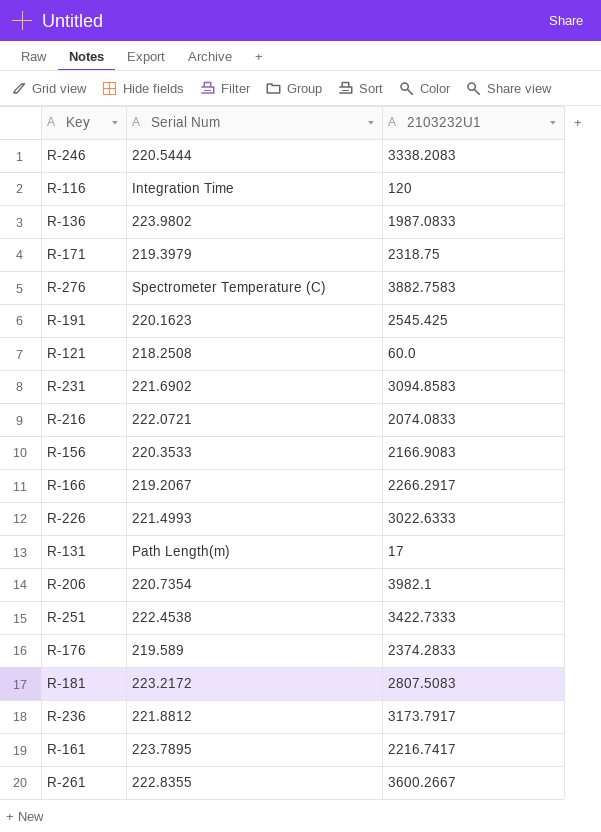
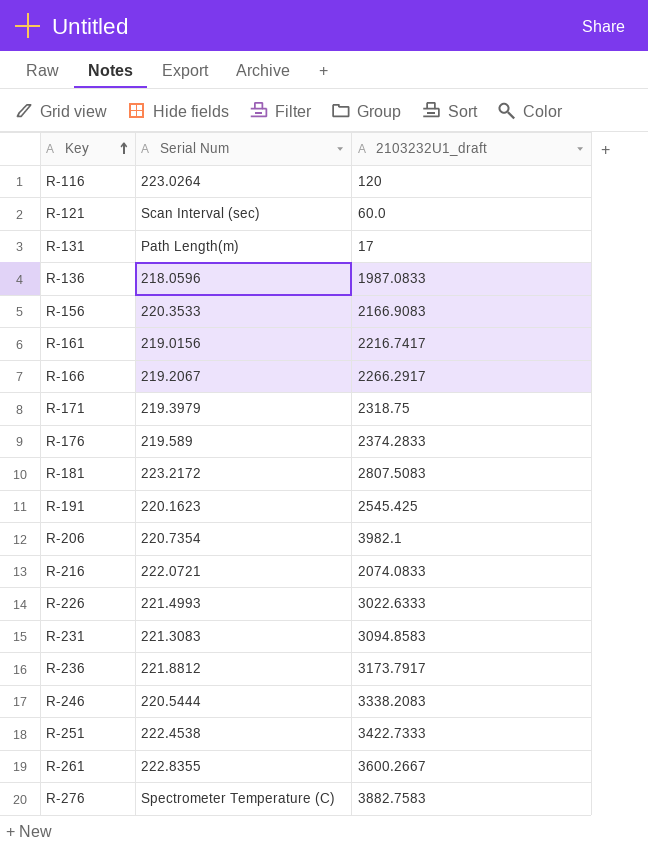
row order: none -> Key ascending
column name: 2103232U1 -> 2103232U1_draft
R-116 | Serial Num: Integration Time -> 223.0264
R-121 | Serial Num: 218.2508 -> Scan Interval (sec)
R-136 | Serial Num: 223.9802 -> 218.0596
R-161 | Serial Num: 223.7895 -> 219.0156
R-231 | Serial Num: 221.6902 -> 221.3083

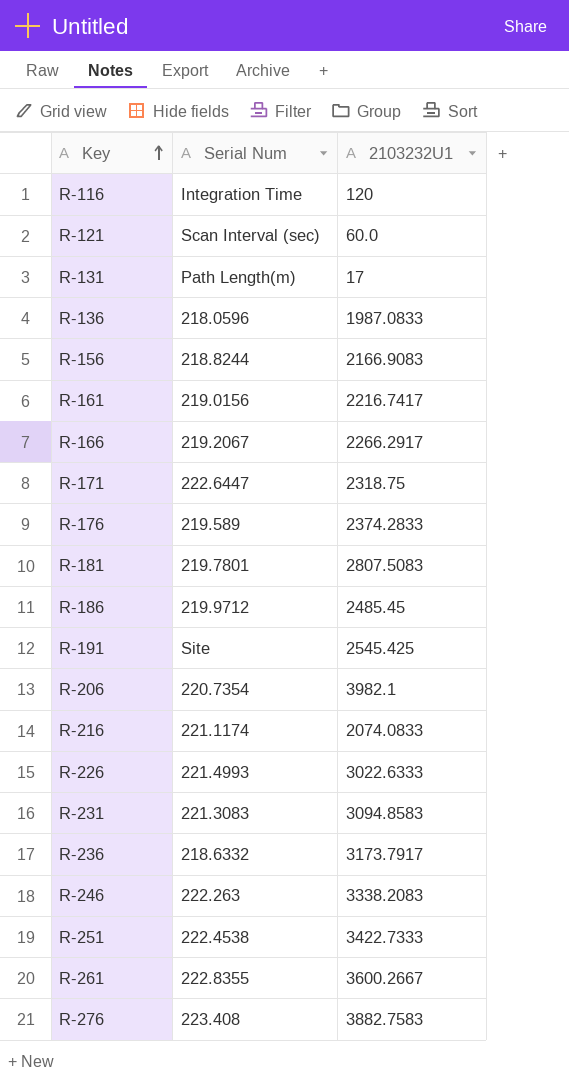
column name: 2103232U1_draft -> 2103232U1
R-116 | Serial Num: 223.0264 -> Integration Time
R-156 | Serial Num: 220.3533 -> 218.8244
R-171 | Serial Num: 219.3979 -> 222.6447
R-181 | Serial Num: 223.2172 -> 219.7801
row R-186: none -> 219.9712 | 2485.45
R-191 | Serial Num: 220.1623 -> Site
R-216 | Serial Num: 222.0721 -> 221.1174
R-236 | Serial Num: 221.8812 -> 218.6332
R-246 | Serial Num: 220.5444 -> 222.263
R-276 | Serial Num: Spectrometer Temperature (C) -> 223.408

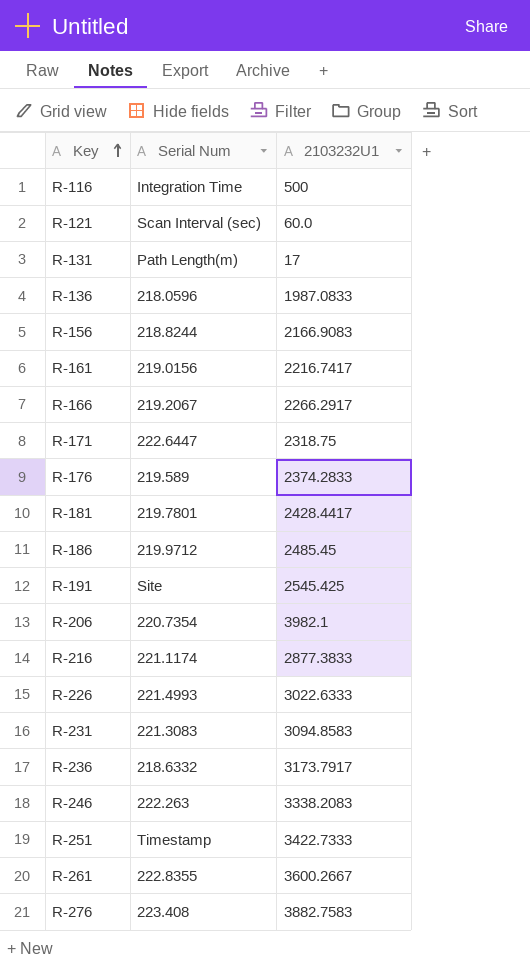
R-116 | 2103232U1: 120 -> 500
R-181 | 2103232U1: 2807.5083 -> 2428.4417
R-216 | 2103232U1: 2074.0833 -> 2877.3833
R-251 | Serial Num: 222.4538 -> Timestamp

